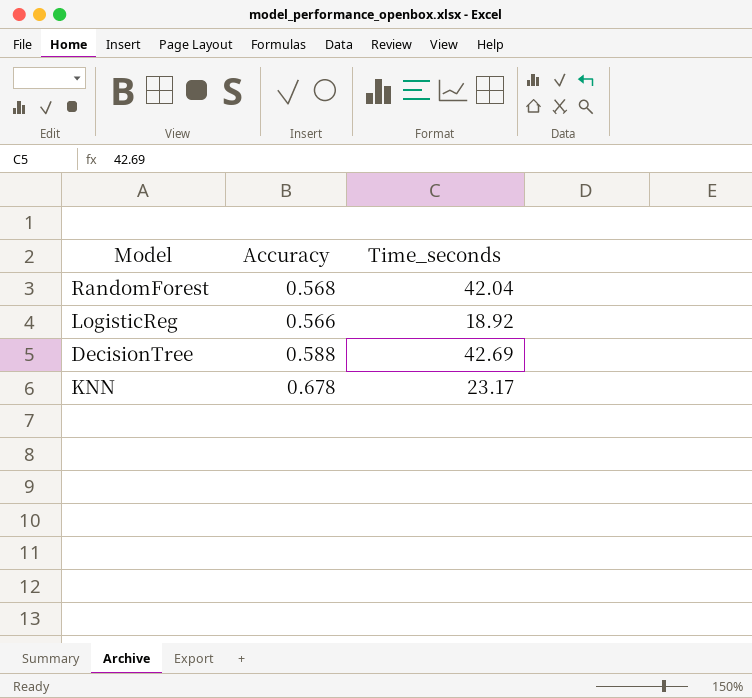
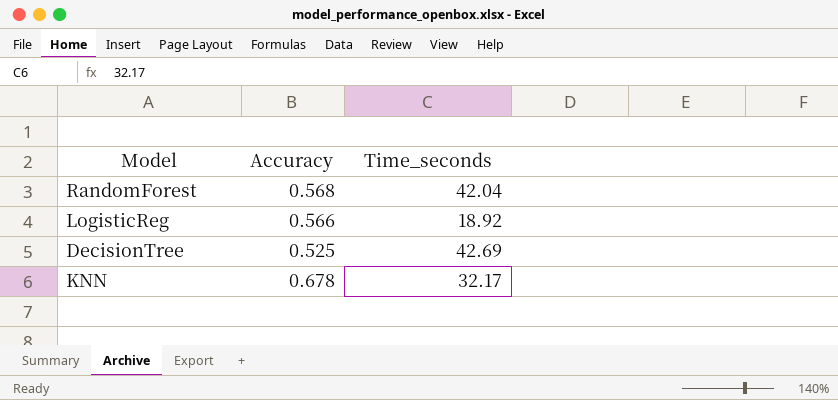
DecisionTree | Accuracy: 0.588 -> 0.525
KNN | Time_seconds: 23.17 -> 32.17

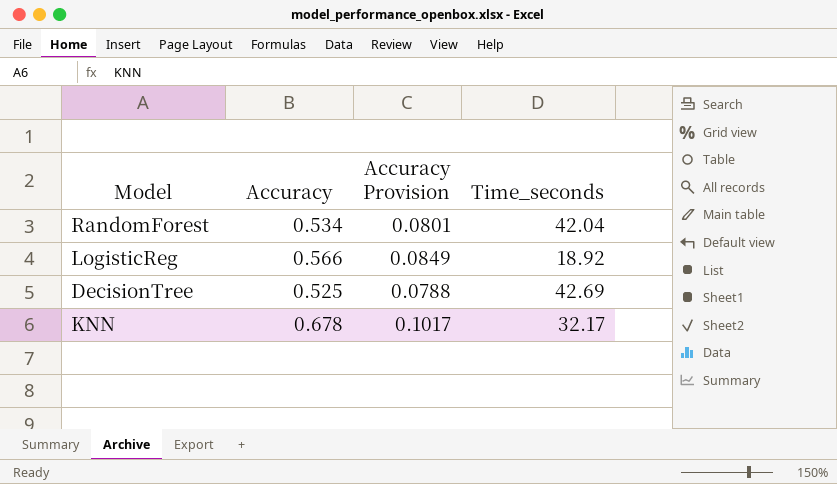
column Accuracy Provision | formula: none -> [Accuracy] * 0.15
RandomForest | Accuracy: 0.568 -> 0.534

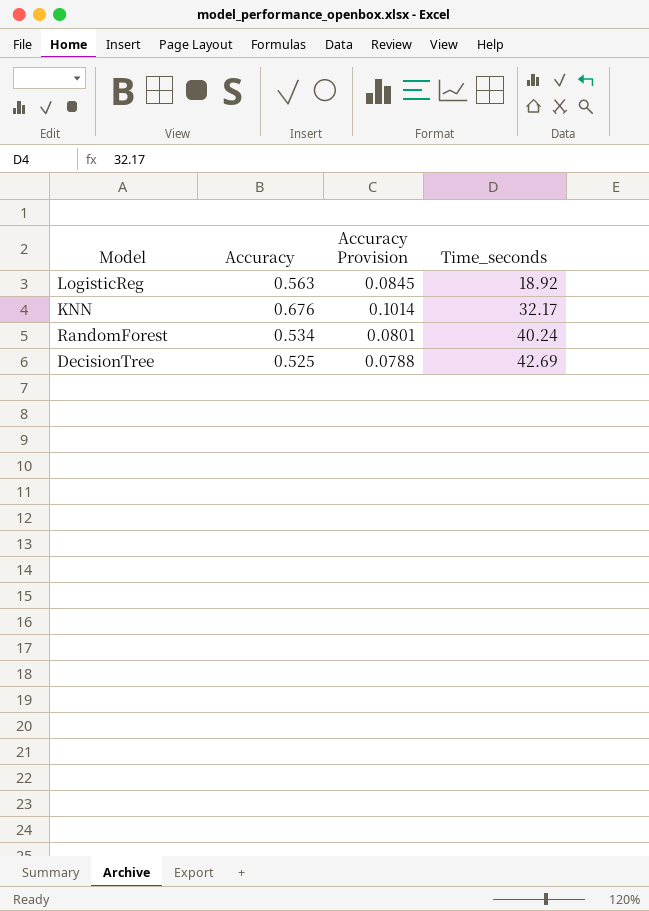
row order: none -> Time_seconds ascending
LogisticReg | Accuracy: 0.566 -> 0.563
LogisticReg | Accuracy Provision: 0.0849 -> 0.0845
KNN | Accuracy: 0.678 -> 0.676
KNN | Accuracy Provision: 0.1017 -> 0.1014
RandomForest | Time_seconds: 42.04 -> 40.24

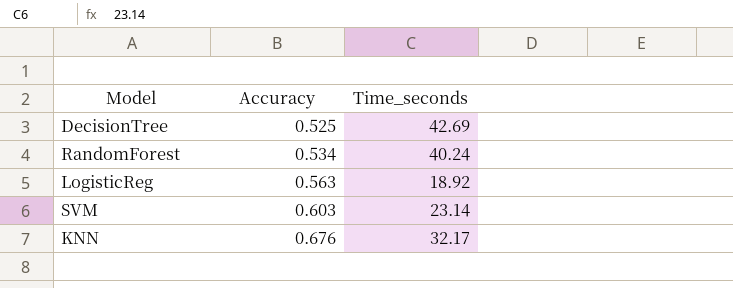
row order: Time_seconds ascending -> Accuracy ascending
column Accuracy Provision | formula: [Accuracy] * 0.15 -> none
row SVM: none -> 0.603 | 23.14

